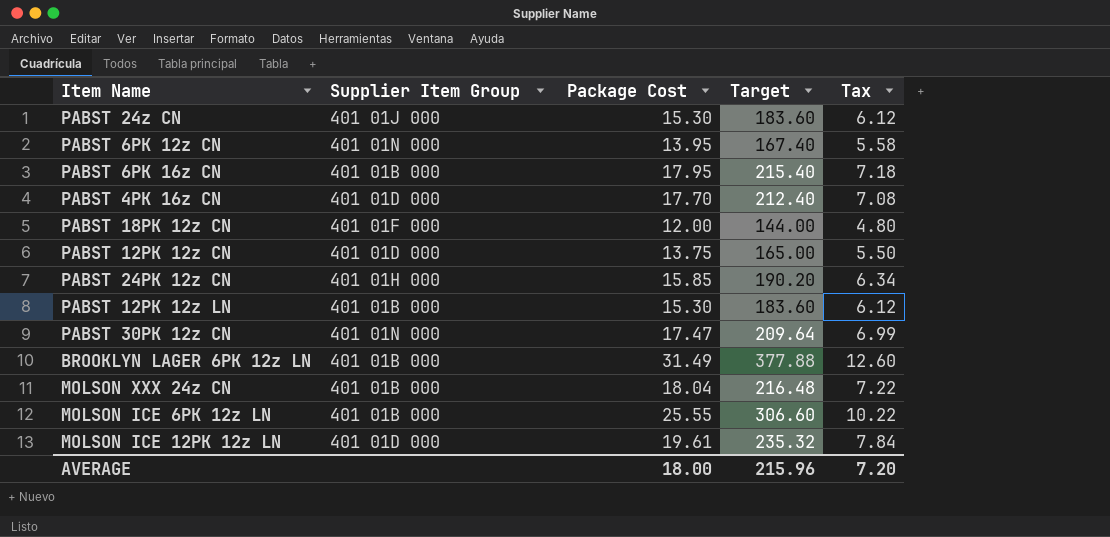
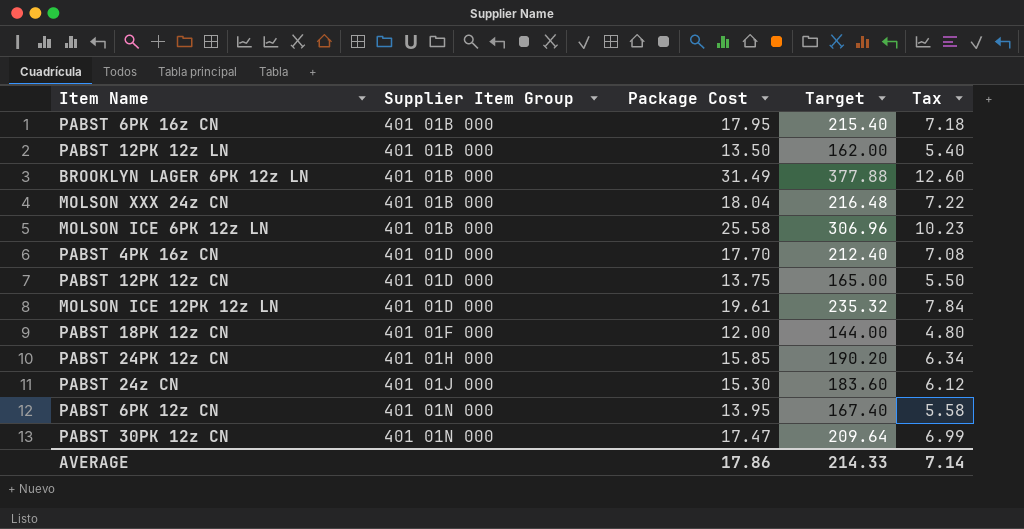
row order: none -> Supplier Item Group ascending
PABST 12PK 12z LN | Package Cost: 15.30 -> 13.50
PABST 12PK 12z LN | Target: 183.60 -> 162.00
PABST 12PK 12z LN | Tax: 6.12 -> 5.40
MOLSON ICE 6PK 12z LN | Package Cost: 25.55 -> 25.58
MOLSON ICE 6PK 12z LN | Target: 306.60 -> 306.96
MOLSON ICE 6PK 12z LN | Tax: 10.22 -> 10.23
AVERAGE | Package Cost: 18.00 -> 17.86
AVERAGE | Target: 215.96 -> 214.33
AVERAGE | Tax: 7.20 -> 7.14

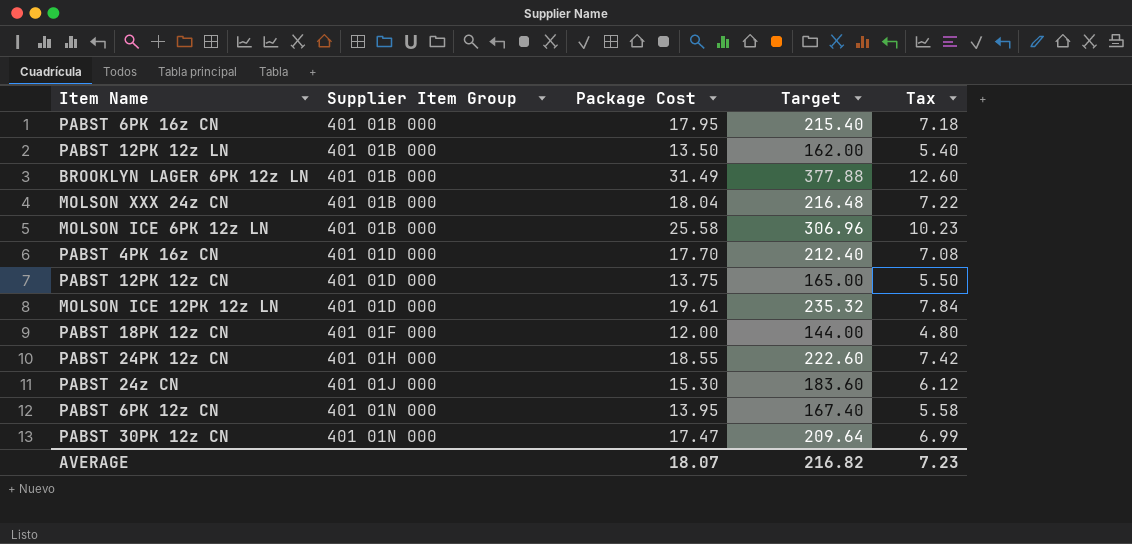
PABST 24PK 12z CN | Package Cost: 15.85 -> 18.55
PABST 24PK 12z CN | Target: 190.20 -> 222.60
PABST 24PK 12z CN | Tax: 6.34 -> 7.42
AVERAGE | Package Cost: 17.86 -> 18.07
AVERAGE | Target: 214.33 -> 216.82
AVERAGE | Tax: 7.14 -> 7.23

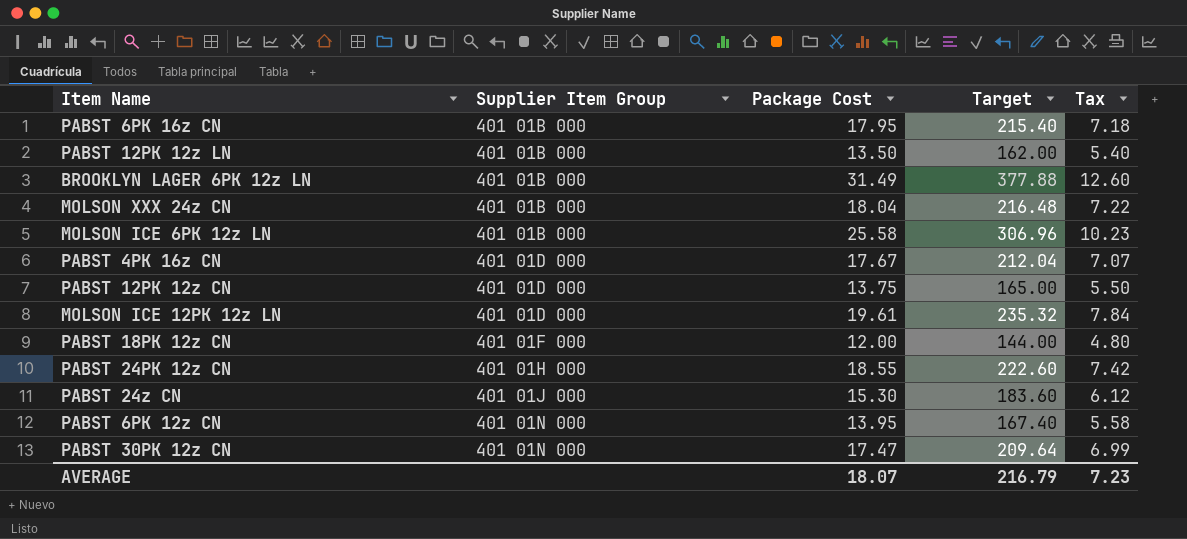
PABST 4PK 16z CN | Package Cost: 17.70 -> 17.67
PABST 4PK 16z CN | Target: 212.40 -> 212.04
PABST 4PK 16z CN | Tax: 7.08 -> 7.07
AVERAGE | Target: 216.82 -> 216.79

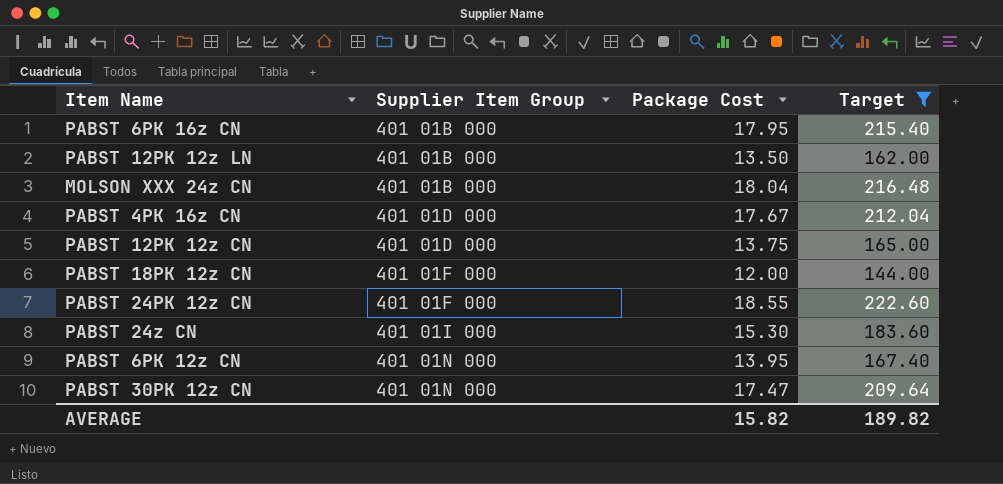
filter: none -> Target <= 222.60
column Tax | formula: [Package Cost] * 0.4 -> none
PABST 24PK 12z CN | Supplier Item Group: 401 01H 000 -> 401 01F 000
PABST 24z CN | Supplier Item Group: 401 01J 000 -> 401 01I 000
AVERAGE | Package Cost: 18.07 -> 15.82
AVERAGE | Target: 216.79 -> 189.82

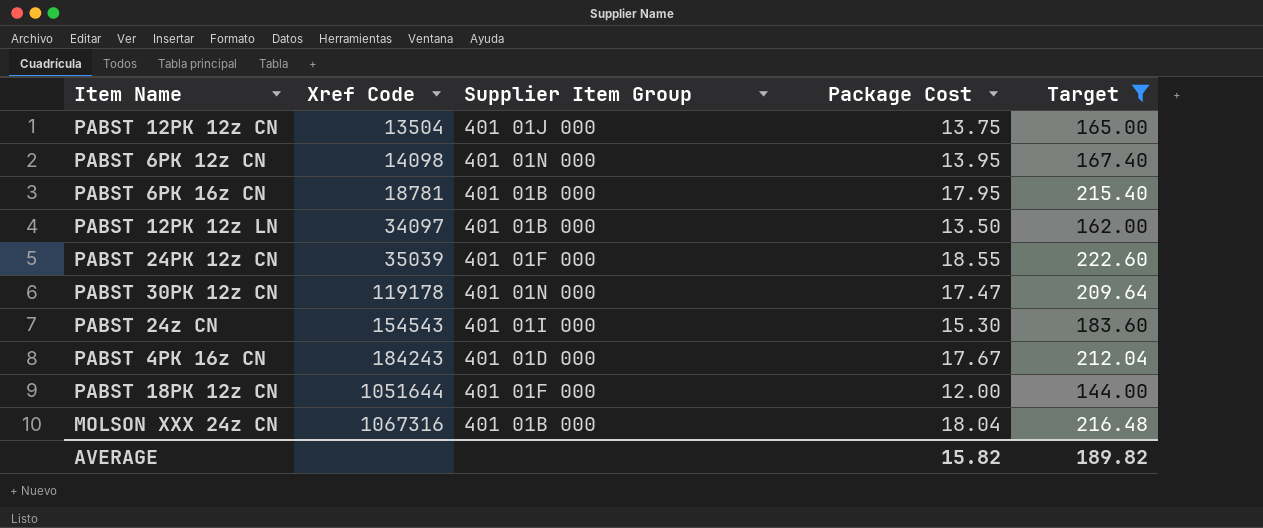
row order: Supplier Item Group ascending -> Xref Code ascending
column Xref Code | position: none -> 2
PABST 12PK 12z CN | Supplier Item Group: 401 01D 000 -> 401 01J 000

